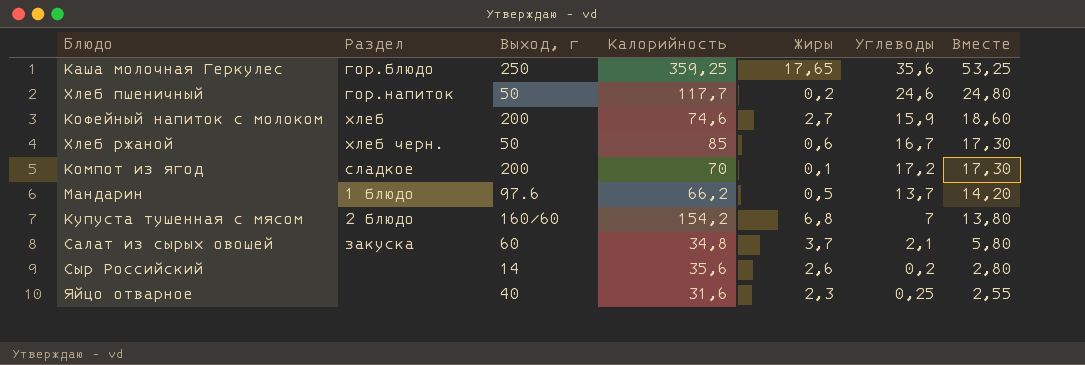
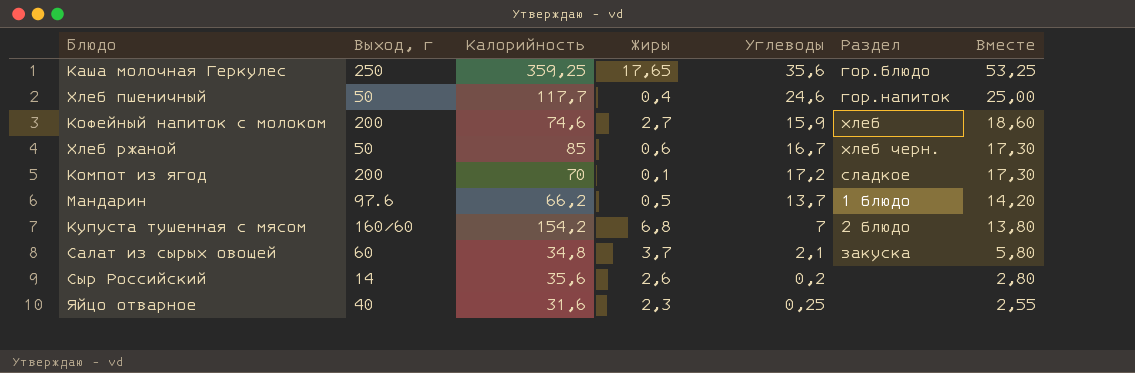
column Раздел | position: 2 -> 6
Хлеб пшеничный | Жиры: 0,2 -> 0,4
Хлеб пшеничный | Вместе: 24,80 -> 25,00

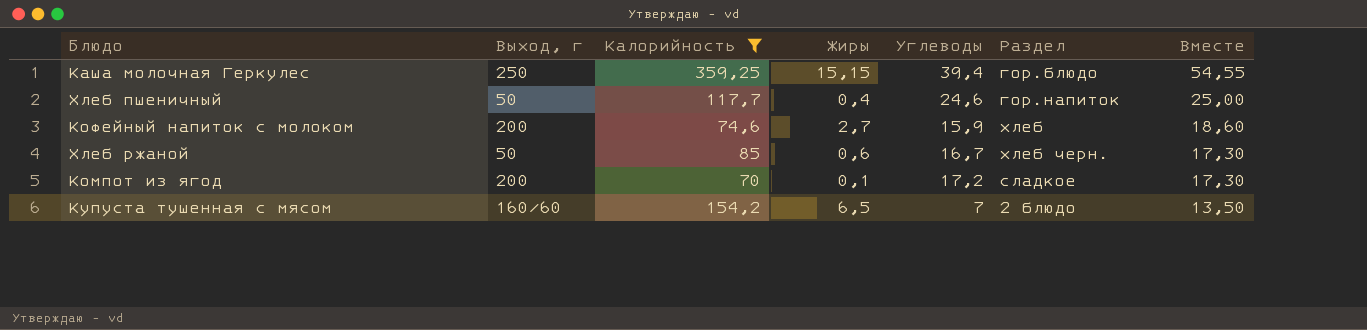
filter: none -> Калорийность >= 70
Каша молочная Геркулес | Жиры: 17,65 -> 15,15
Каша молочная Геркулес | Углеводы: 35,6 -> 39,4
Каша молочная Геркулес | Вместе: 53,25 -> 54,55
Купуста тушенная с мясом | Жиры: 6,8 -> 6,5
Купуста тушенная с мясом | Вместе: 13,80 -> 13,50

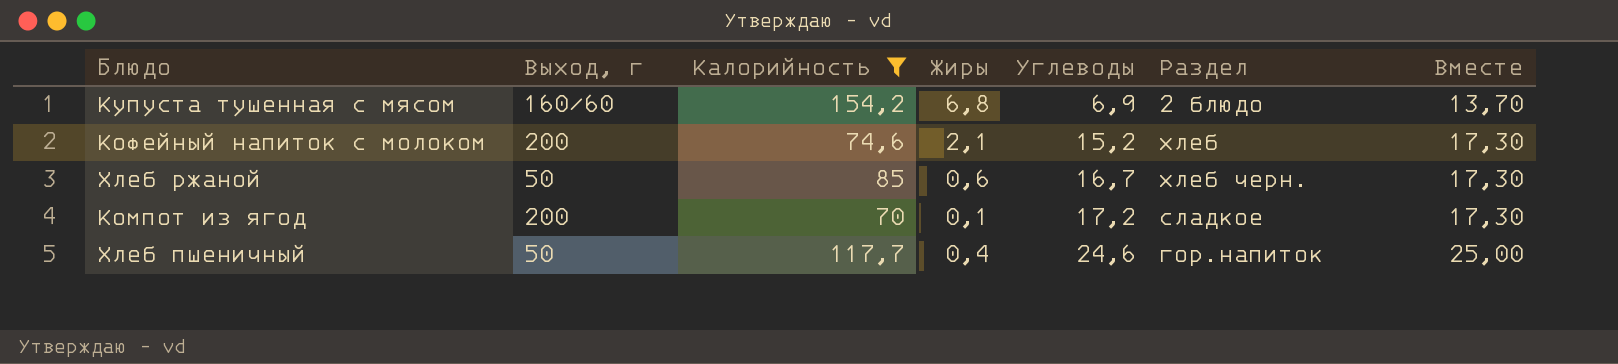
row order: Вместе descending -> Углеводы ascending
row Каша молочная Геркулес: 250 | 359,25 | 15,15 | 39,4 | гор.блюдо | 54,55 -> none
Купуста тушенная с мясом | Жиры: 6,5 -> 6,8
Купуста тушенная с мясом | Углеводы: 7 -> 6,9
Купуста тушенная с мясом | Вместе: 13,50 -> 13,70
Кофейный напиток с молоком | Жиры: 2,7 -> 2,1
Кофейный напиток с молоком | Углеводы: 15,9 -> 15,2
Кофейный напиток с молоком | Вместе: 18,60 -> 17,30

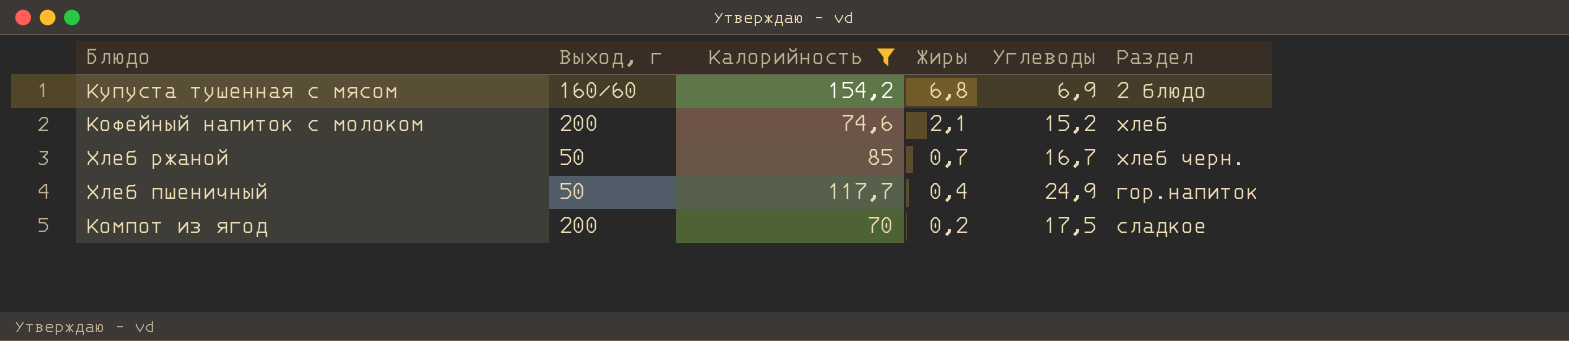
row order: Углеводы ascending -> Жиры descending
column Вместе | formula: [Жиры] + [Углеводы] -> none
Хлеб ржаной | Жиры: 0,6 -> 0,7
Хлеб пшеничный | Углеводы: 24,6 -> 24,9
Компот из ягод | Жиры: 0,1 -> 0,2
Компот из ягод | Углеводы: 17,2 -> 17,5

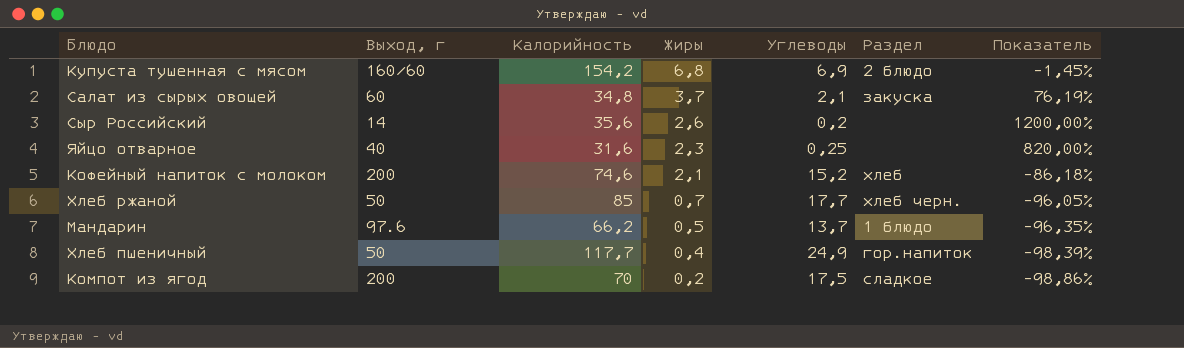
filter: Калорийность >= 70 -> none
column Показатель | formula: none -> ([Жиры] - [Углеводы]) / [Углеводы]
Хлеб ржаной | Углеводы: 16,7 -> 17,7

